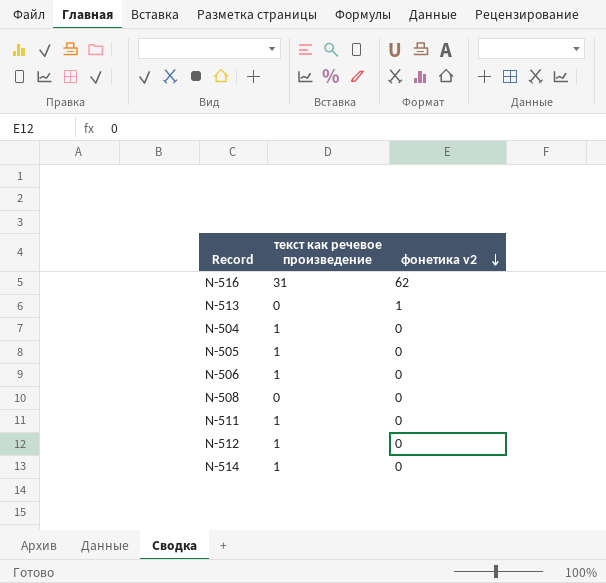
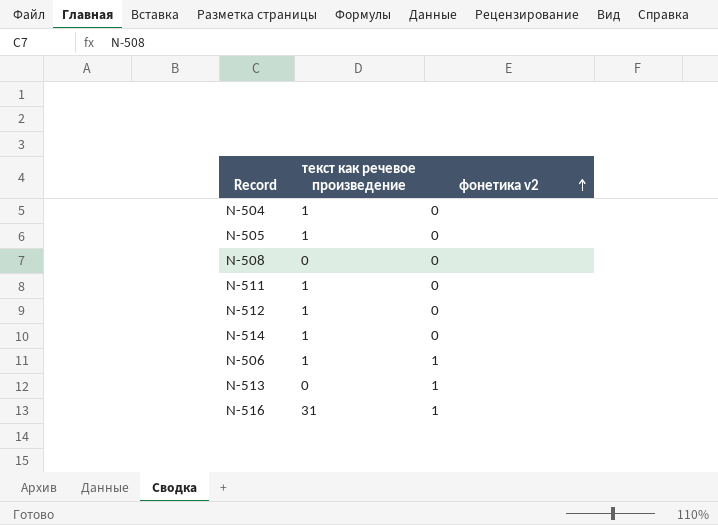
row order: фонетика v2 descending -> фонетика v2 ascending
N-506 | фонетика v2: 0 -> 1
N-516 | фонетика v2: 62 -> 1

